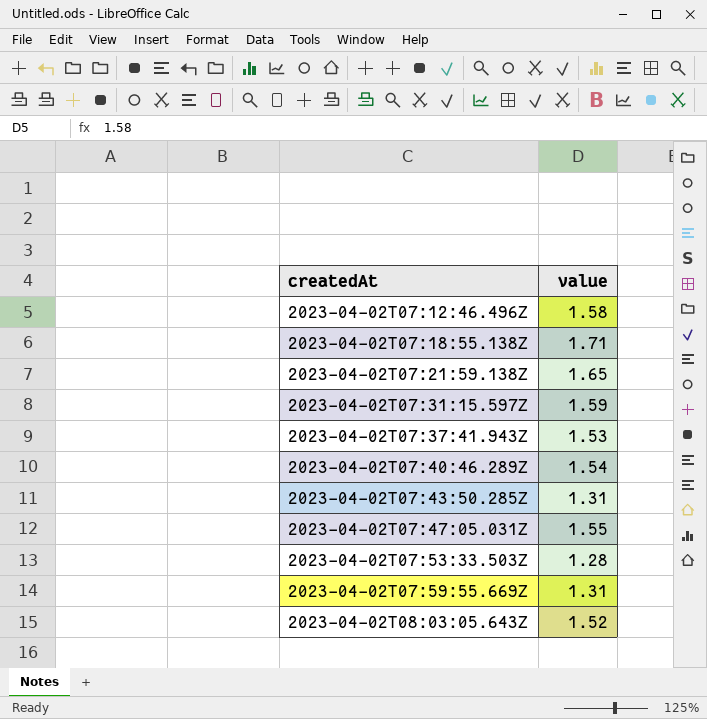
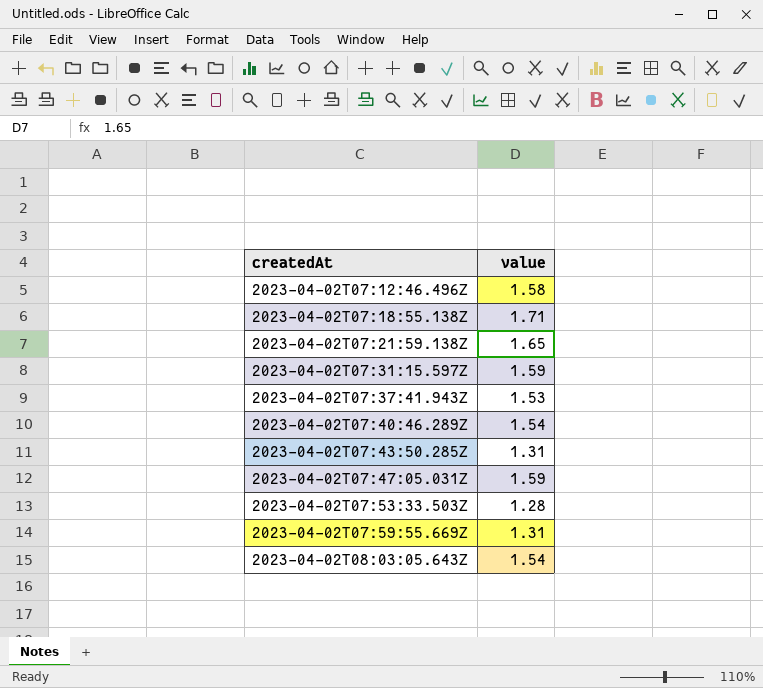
2023-04-02T07:47:05.031Z | value: 1.55 -> 1.59
2023-04-02T08:03:05.643Z | value: 1.52 -> 1.54

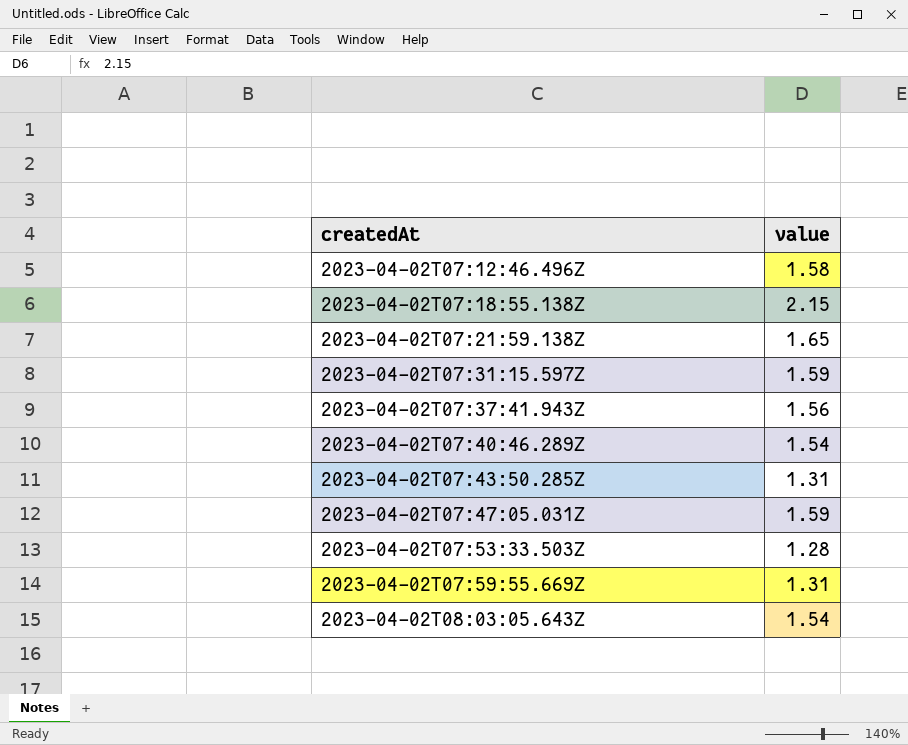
2023-04-02T07:18:55.138Z | value: 1.71 -> 2.15
2023-04-02T07:37:41.943Z | value: 1.53 -> 1.56

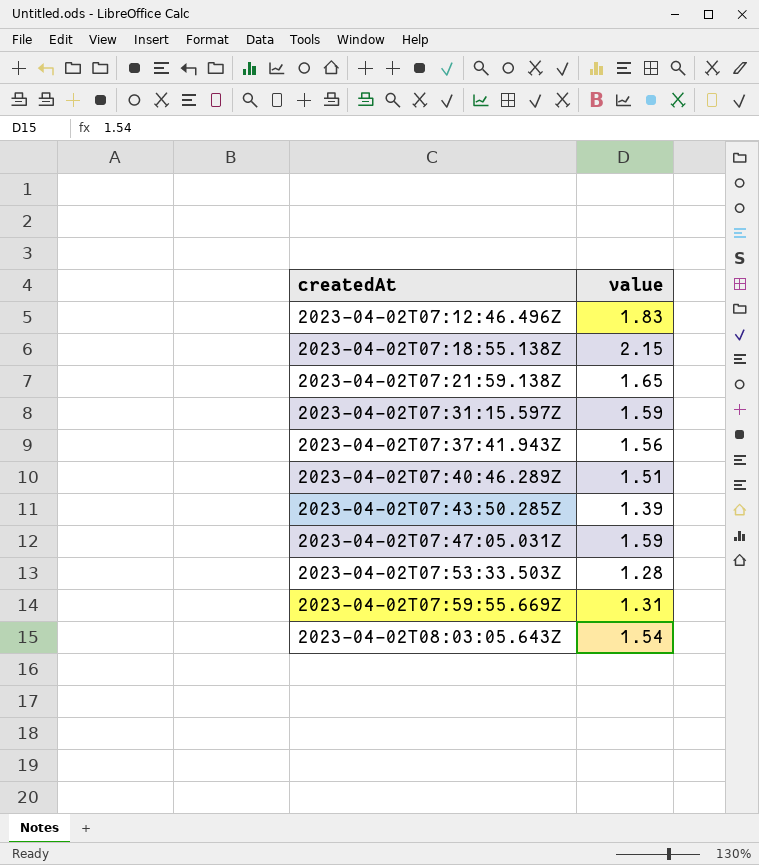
2023-04-02T07:12:46.496Z | value: 1.58 -> 1.83
2023-04-02T07:40:46.289Z | value: 1.54 -> 1.51
2023-04-02T07:43:50.285Z | value: 1.31 -> 1.39

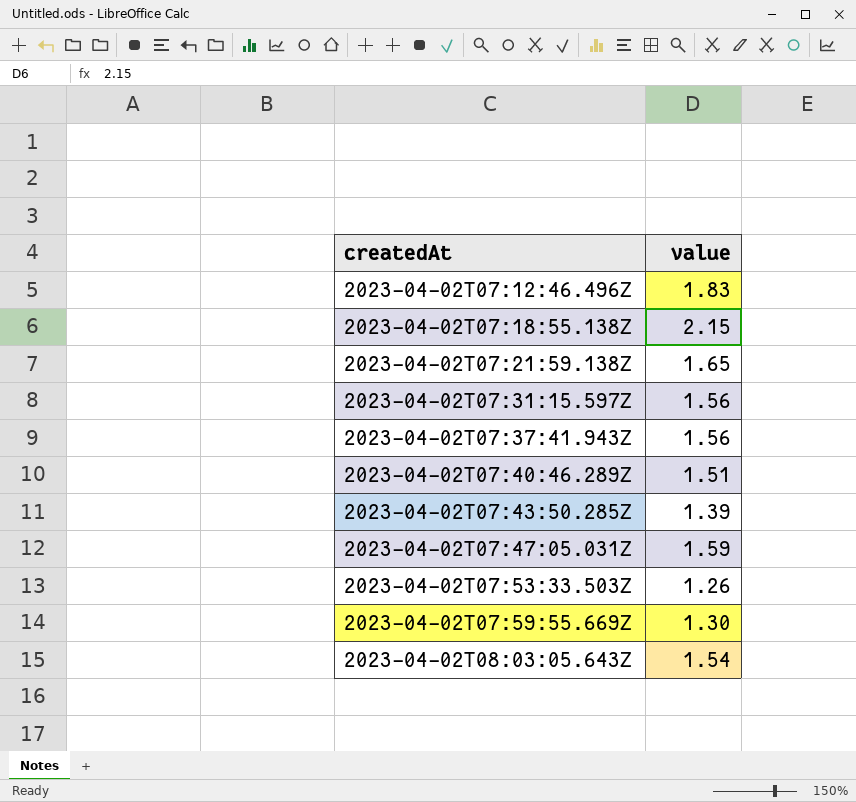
2023-04-02T07:31:15.597Z | value: 1.59 -> 1.56
2023-04-02T07:53:33.503Z | value: 1.28 -> 1.26
2023-04-02T07:59:55.669Z | value: 1.31 -> 1.30

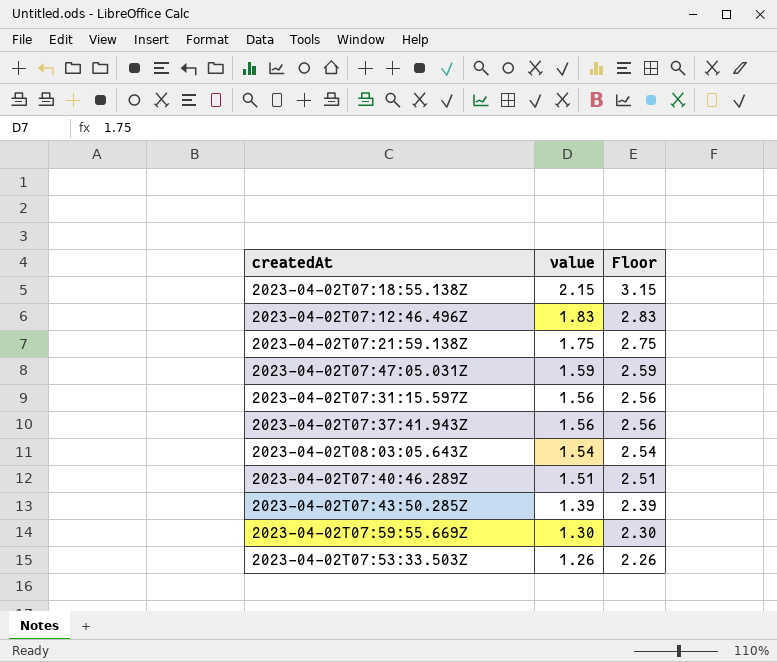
row order: createdAt ascending -> value descending
column Floor | formula: none -> [value] + 1
2023-04-02T07:21:59.138Z | value: 1.65 -> 1.75

